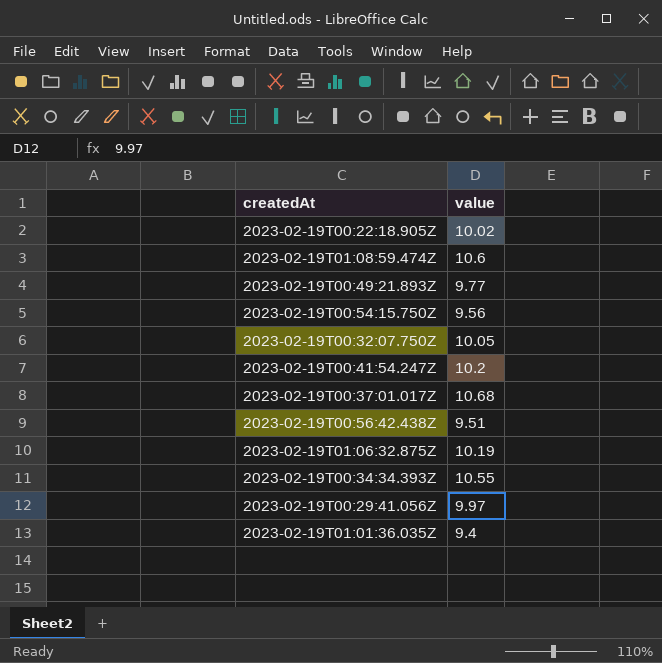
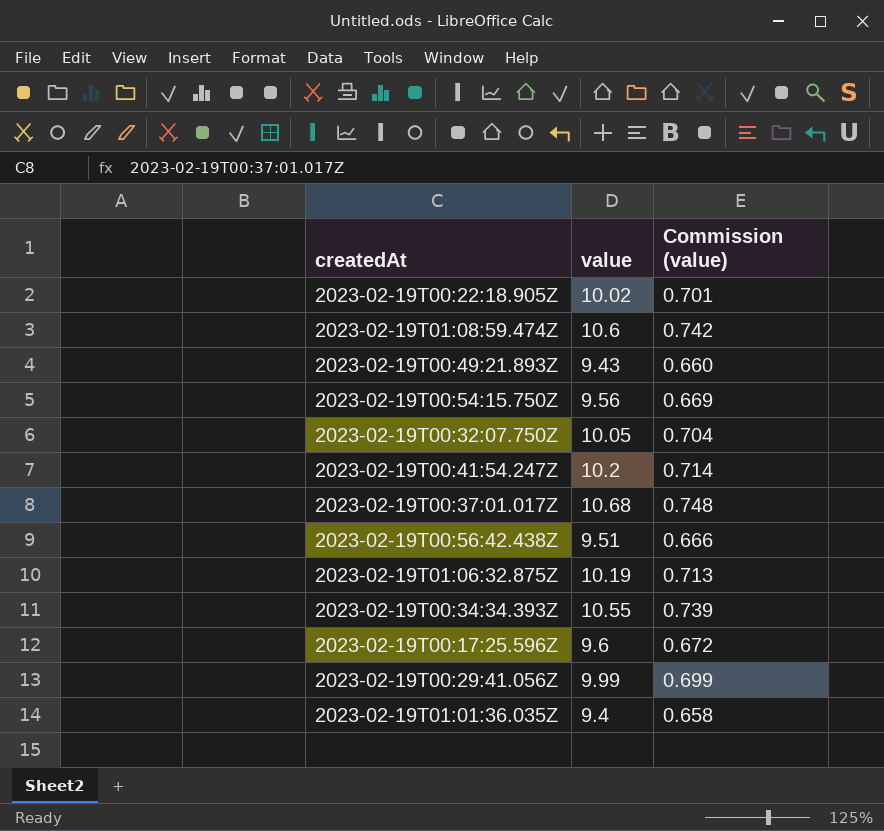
column Commission (value) | formula: none -> [value] * 0.07
2023-02-19T00:49:21.893Z | value: 9.77 -> 9.43
row 2023-02-19T00:17:25.596Z: none -> 9.6 | 0.672
2023-02-19T00:29:41.056Z | value: 9.97 -> 9.99

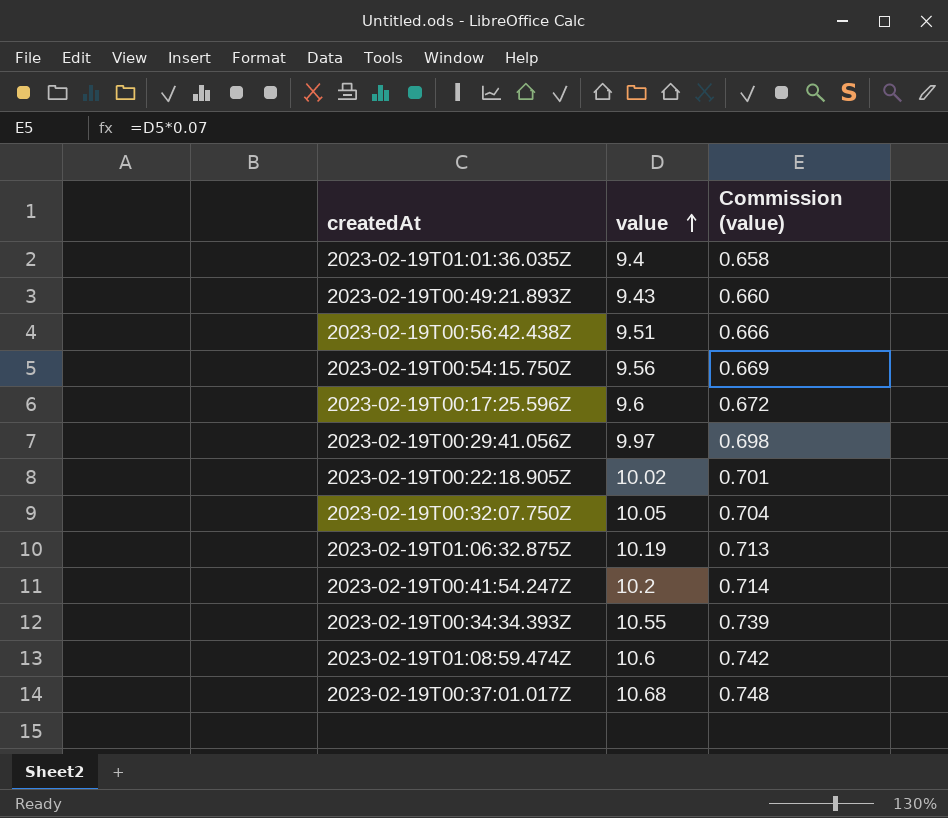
row order: none -> value ascending
2023-02-19T00:29:41.056Z | value: 9.99 -> 9.97
2023-02-19T00:29:41.056Z | Commission (value): 0.699 -> 0.698

